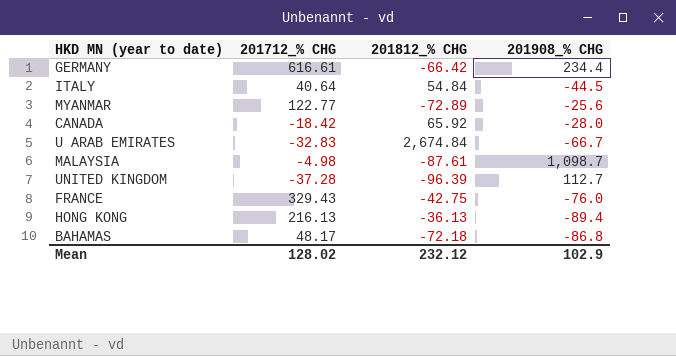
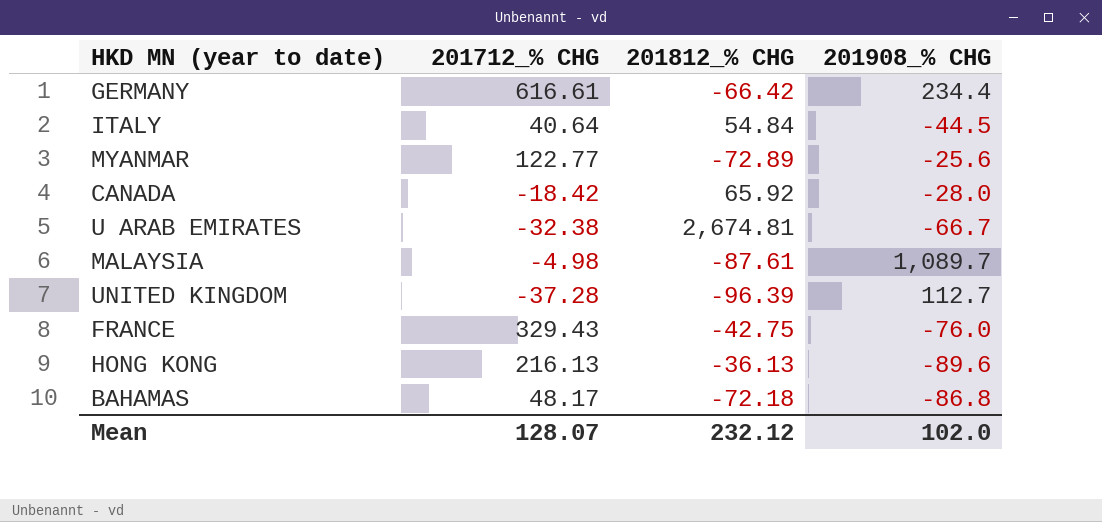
U ARAB EMIRATES | 201712_% CHG: -32.83 -> -32.38
U ARAB EMIRATES | 201812_% CHG: 2,674.84 -> 2,674.81
MALAYSIA | 201908_% CHG: 1,098.7 -> 1,089.7
HONG KONG | 201908_% CHG: -89.4 -> -89.6
Mean | 201712_% CHG: 128.02 -> 128.07
Mean | 201908_% CHG: 102.9 -> 102.0

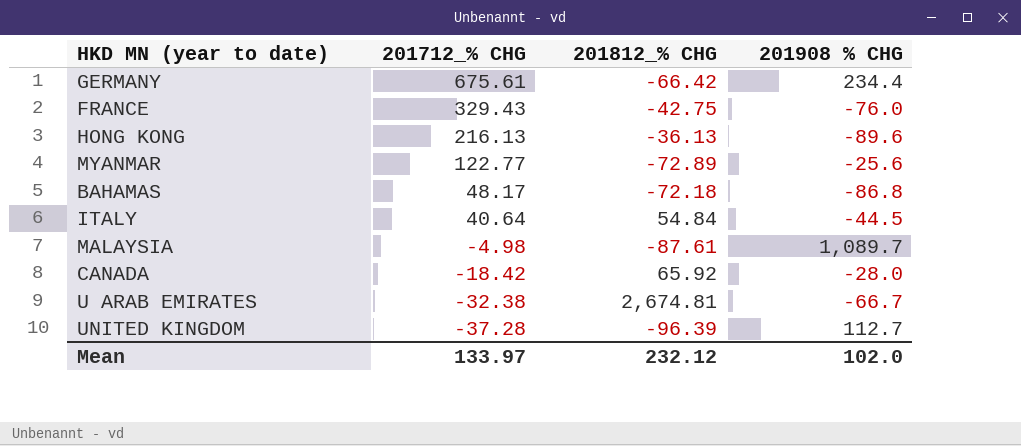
row order: none -> 201712_% CHG descending
column name: 201908_% CHG -> 201908 % CHG
GERMANY | 201712_% CHG: 616.61 -> 675.61
Mean | 201712_% CHG: 128.07 -> 133.97

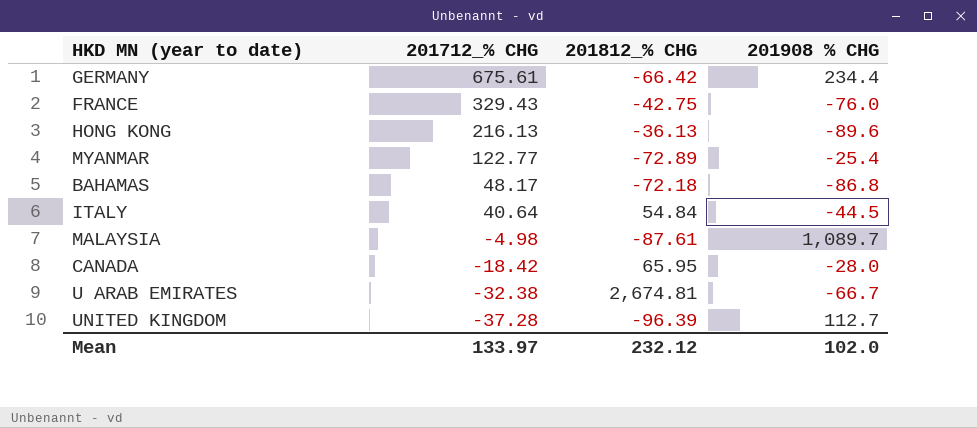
MYANMAR | 201908 % CHG: -25.6 -> -25.4
CANADA | 201812_% CHG: 65.92 -> 65.95

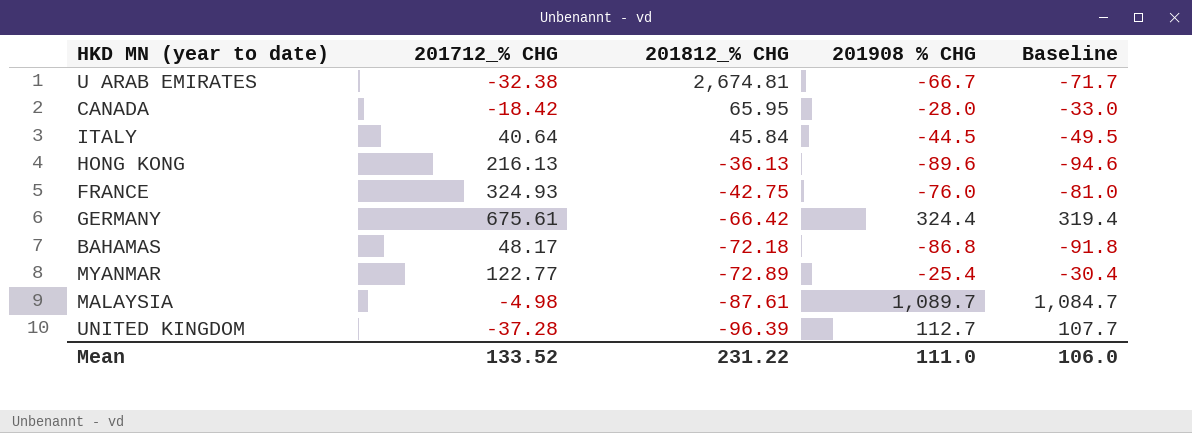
row order: 201712_% CHG descending -> 201812_% CHG descending
column Baseline | formula: none -> [201908 % CHG] - 5
ITALY | 201812_% CHG: 54.84 -> 45.84
FRANCE | 201712_% CHG: 329.43 -> 324.93
GERMANY | 201908 % CHG: 234.4 -> 324.4
Mean | 201712_% CHG: 133.97 -> 133.52
Mean | 201812_% CHG: 232.12 -> 231.22
Mean | 201908 % CHG: 102.0 -> 111.0

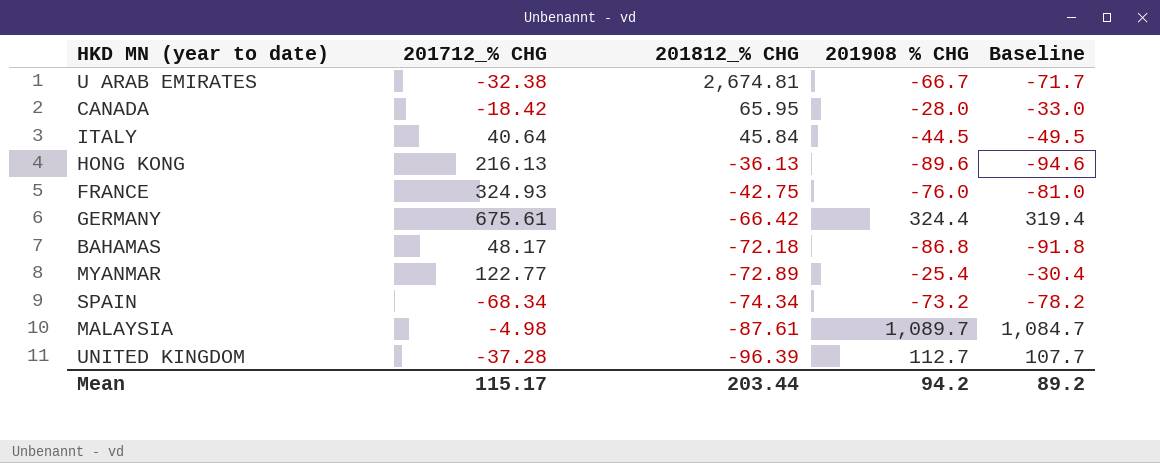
row SPAIN: none -> -68.34 | -74.34 | -73.2 | -78.2
Mean | 201712_% CHG: 133.52 -> 115.17
Mean | 201812_% CHG: 231.22 -> 203.44
Mean | 201908 % CHG: 111.0 -> 94.2
Mean | Baseline: 106.0 -> 89.2

